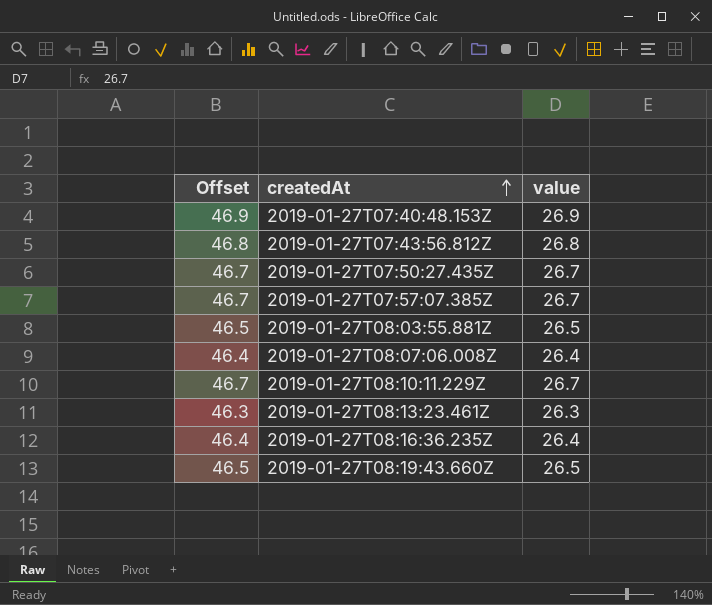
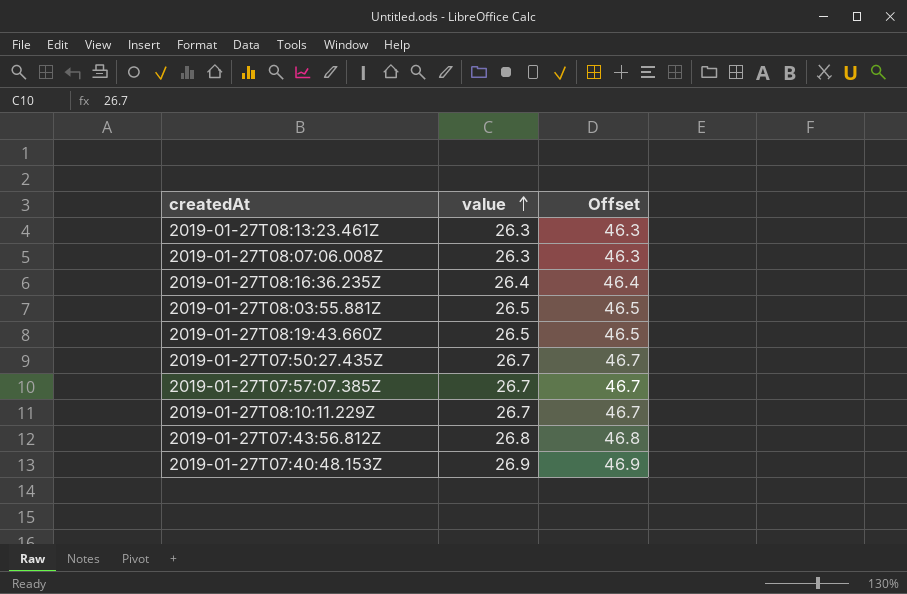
row order: createdAt ascending -> value ascending
column Offset | position: 1 -> 3
2019-01-27T08:07:06.008Z | value: 26.4 -> 26.3
2019-01-27T08:07:06.008Z | Offset: 46.4 -> 46.3

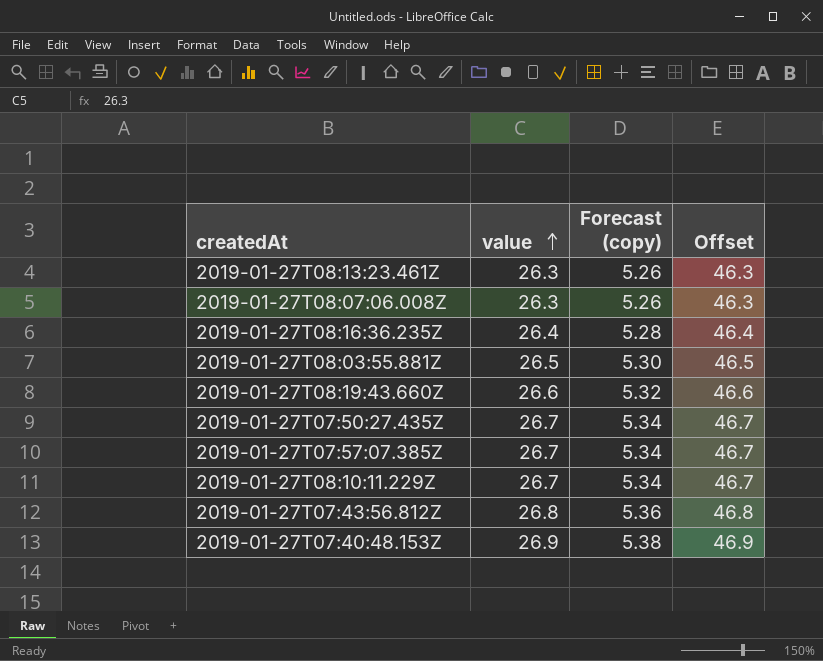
column Forecast (copy) | formula: none -> [value] * 0.2
2019-01-27T08:19:43.660Z | value: 26.5 -> 26.6
2019-01-27T08:19:43.660Z | Offset: 46.5 -> 46.6

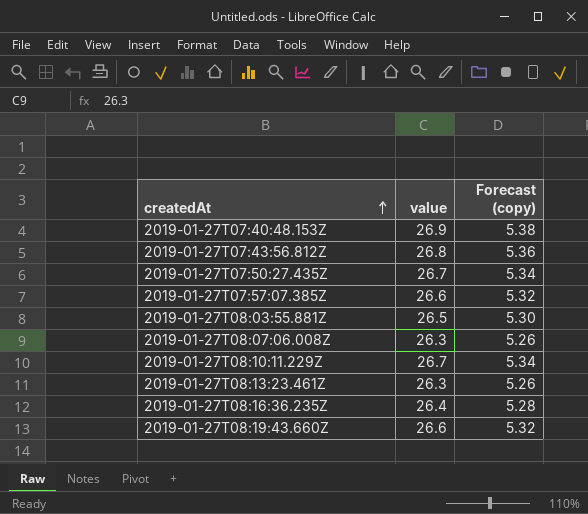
row order: value ascending -> createdAt ascending
column Offset | formula: [value] + 20 -> none
2019-01-27T07:57:07.385Z | value: 26.7 -> 26.6
2019-01-27T07:57:07.385Z | Forecast (copy): 5.34 -> 5.32

